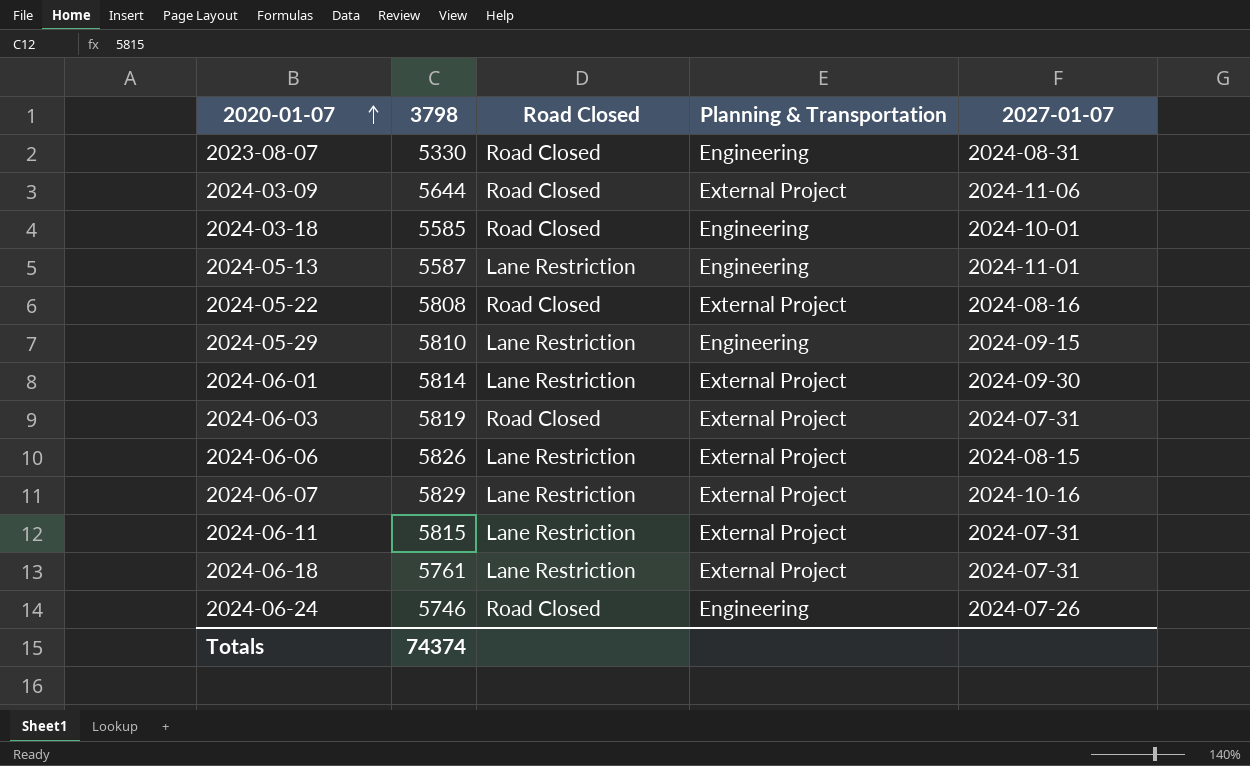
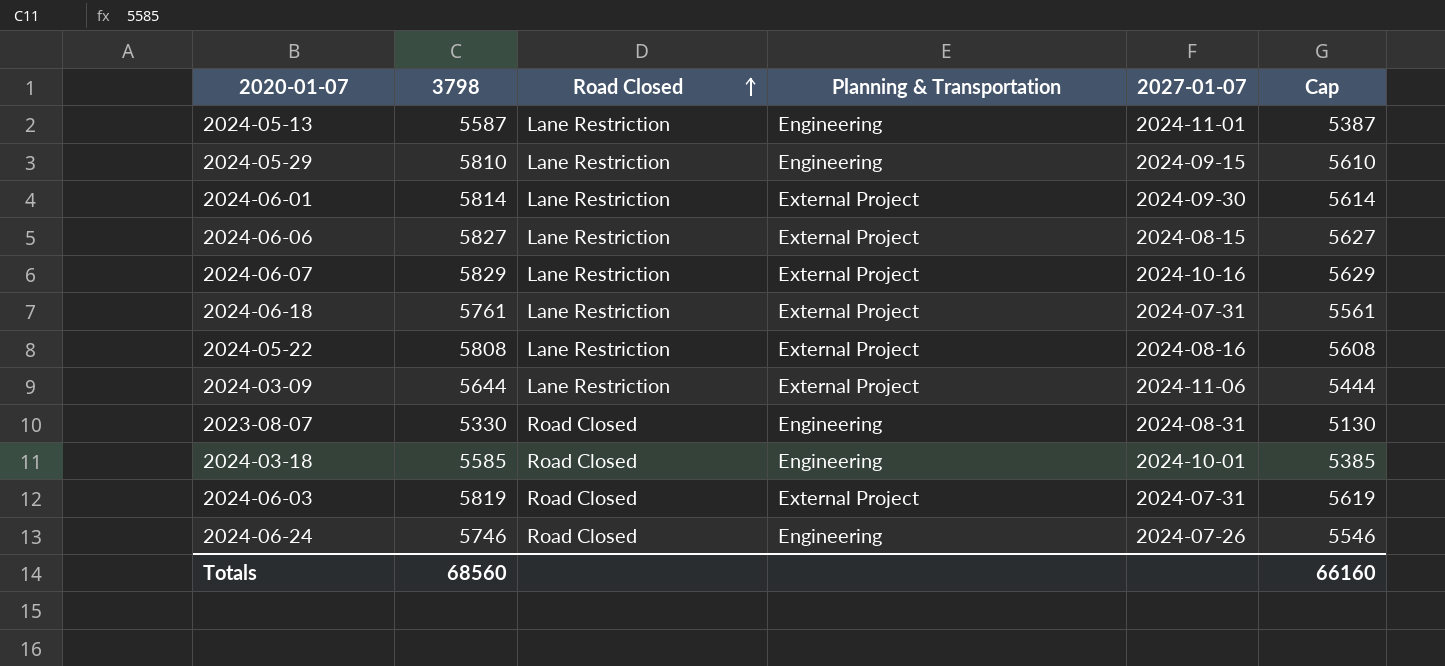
row order: 2020-01-07 ascending -> Road Closed ascending
column Cap | formula: none -> [3798] - 200
row 2024-06-11: 5815 | Lane Restriction | External Project | 2024-07-31 -> none
2024-06-06 | 3798: 5826 -> 5827
2024-05-22 | Road Closed: Road Closed -> Lane Restriction
2024-03-09 | Road Closed: Road Closed -> Lane Restriction
Totals | 3798: 74374 -> 68560

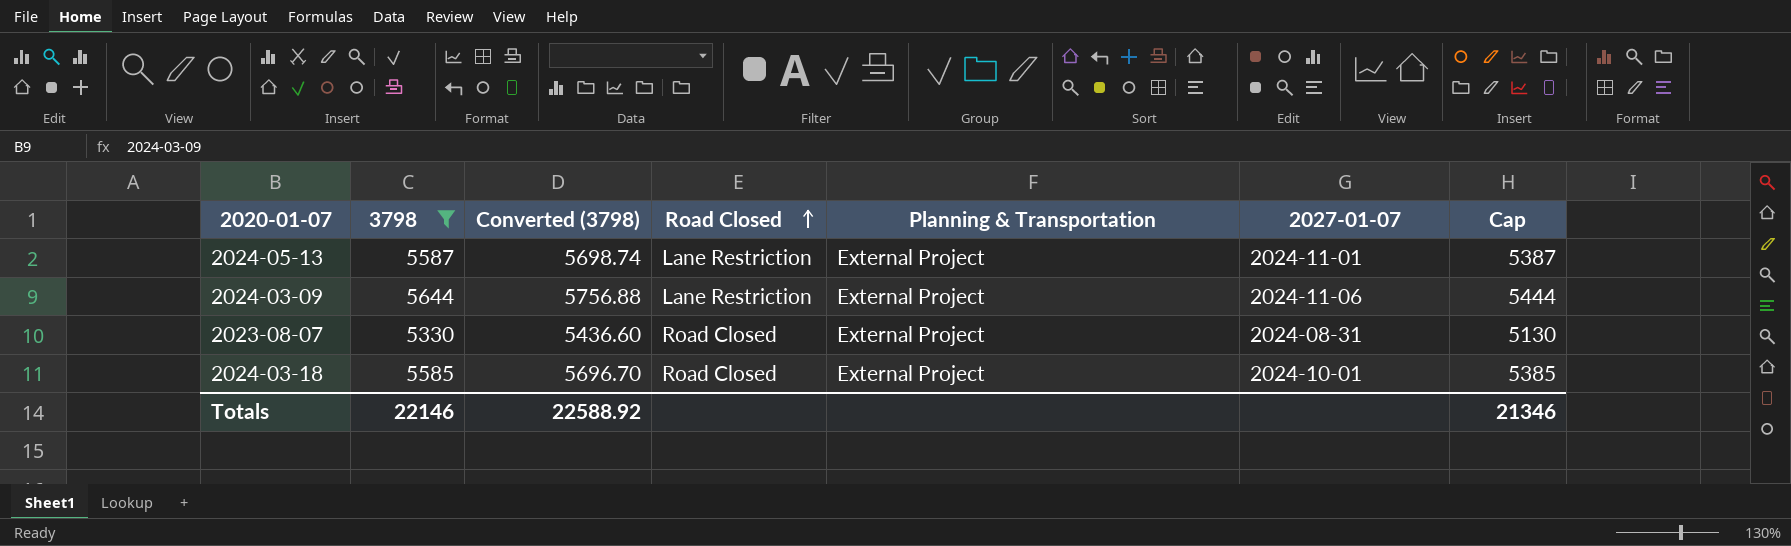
filter: none -> 3798 <= 5644
column Converted (3798) | formula: none -> [3798] * 1.02
2024-05-13 | Planning & Transportation: Engineering -> External Project
2023-08-07 | Planning & Transportation: Engineering -> External Project
2024-03-18 | Planning & Transportation: Engineering -> External Project
Totals | 3798: 68560 -> 22146
Totals | Cap: 66160 -> 21346

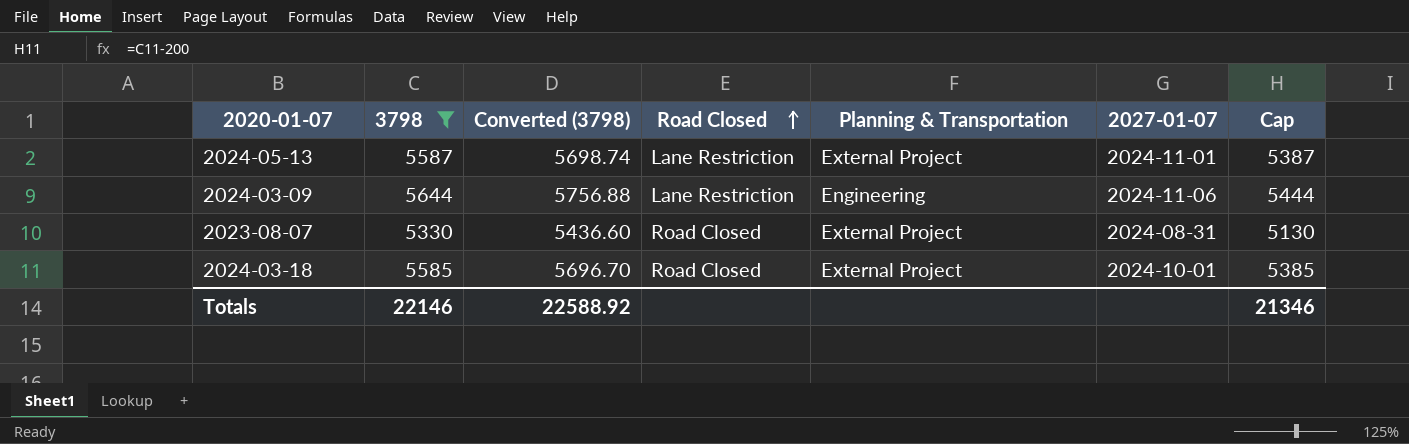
2024-03-09 | Planning & Transportation: External Project -> Engineering

